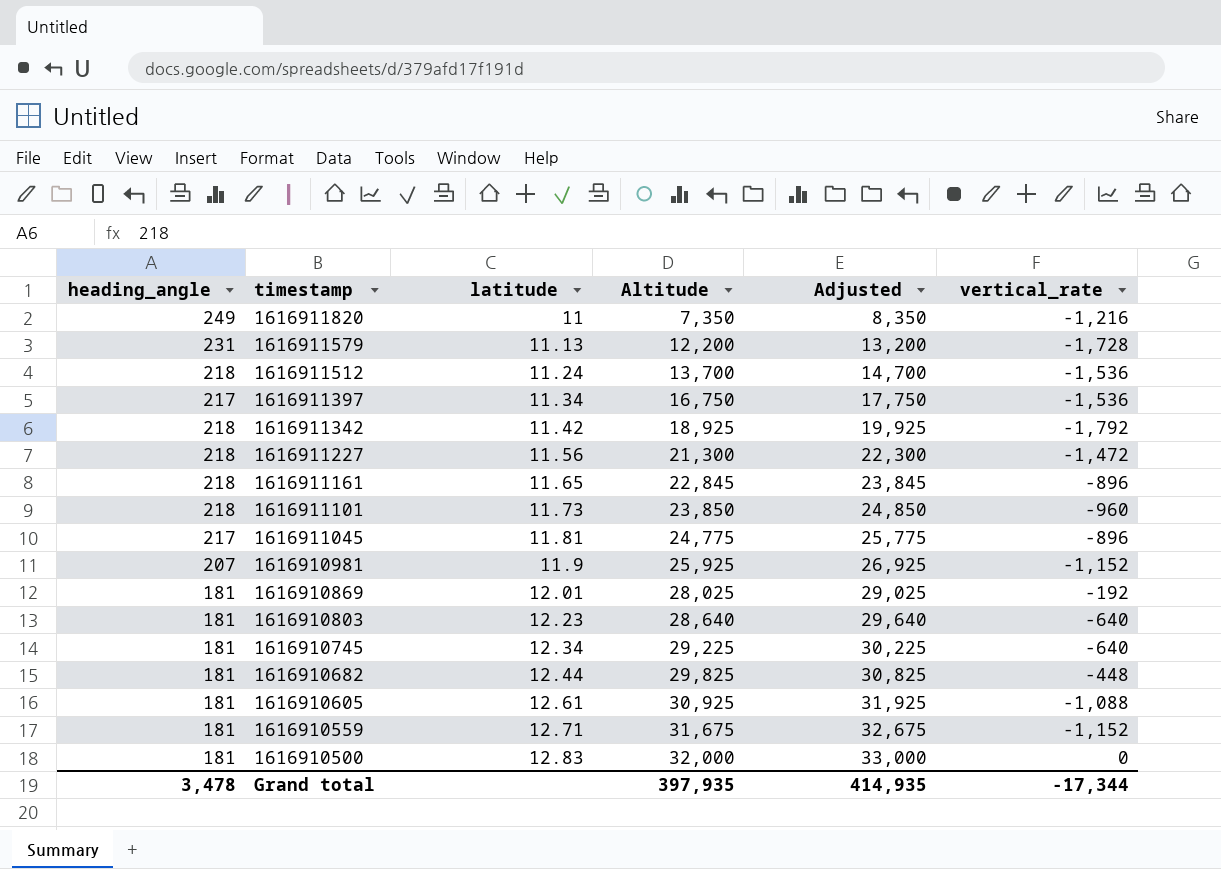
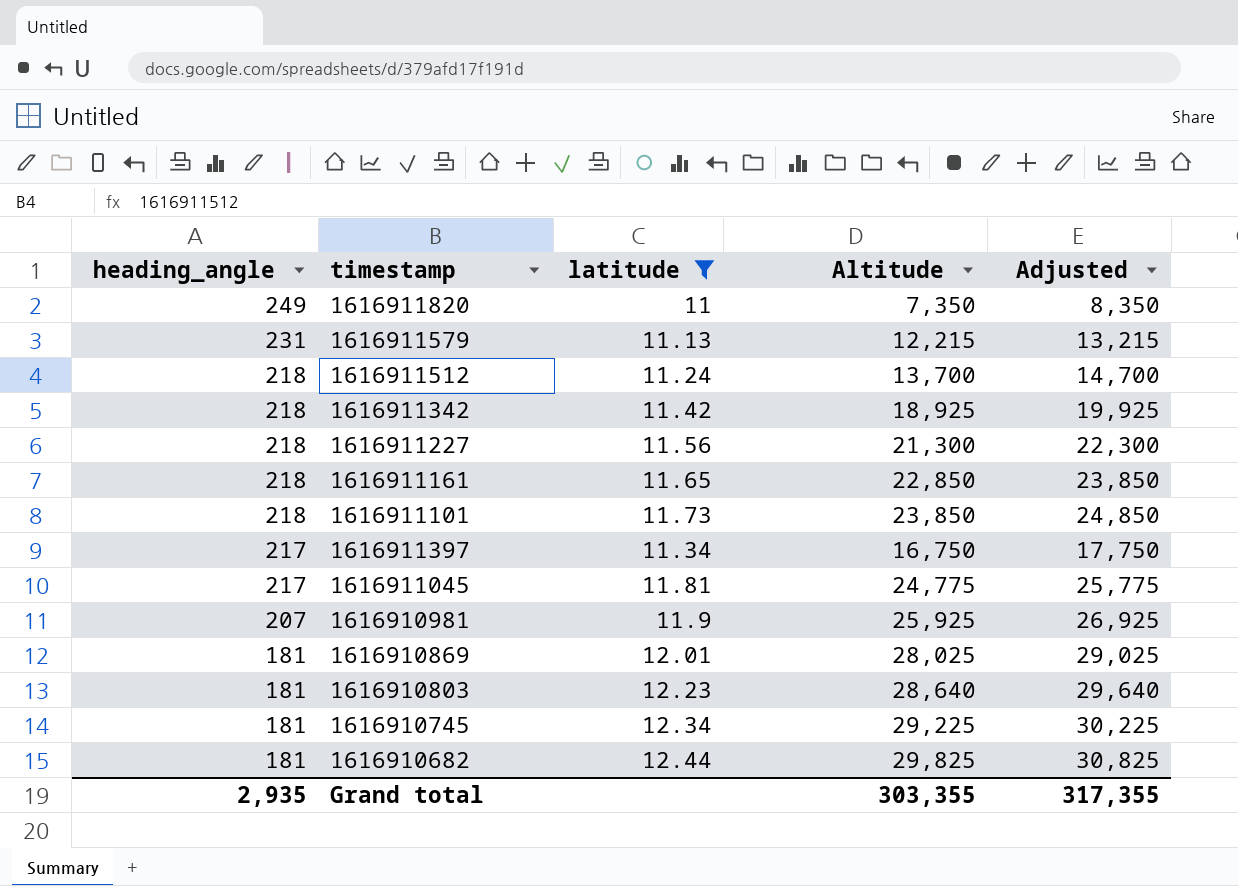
filter: none -> latitude <= 12.44
row order: timestamp descending -> heading_angle descending
column vertical_rate | position: 6 -> none
1616911579 | Altitude: 12,200 -> 12,215
1616911579 | Adjusted: 13,200 -> 13,215
1616911161 | Altitude: 22,845 -> 22,850
1616911161 | Adjusted: 23,845 -> 23,850
Grand total | heading_angle: 3,478 -> 2,935
Grand total | Altitude: 397,935 -> 303,355
Grand total | Adjusted: 414,935 -> 317,355

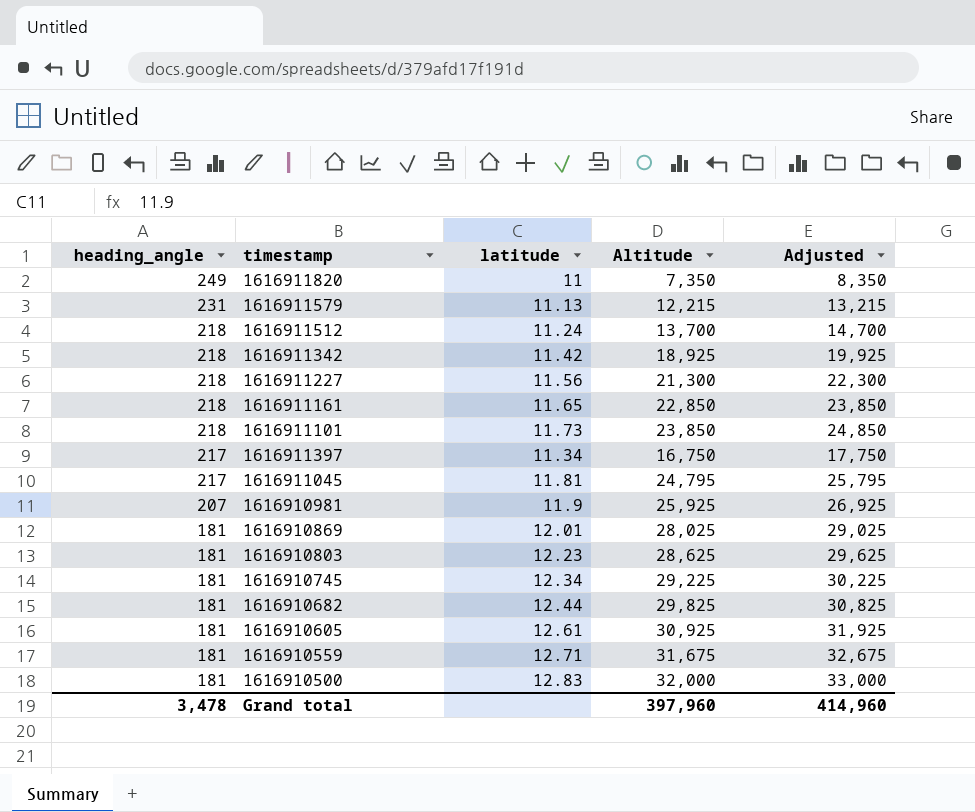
filter: latitude <= 12.44 -> none
1616911045 | Altitude: 24,775 -> 24,795
1616911045 | Adjusted: 25,775 -> 25,795
1616910803 | Altitude: 28,640 -> 28,625
1616910803 | Adjusted: 29,640 -> 29,625
Grand total | heading_angle: 2,935 -> 3,478
Grand total | Altitude: 303,355 -> 397,960
Grand total | Adjusted: 317,355 -> 414,960

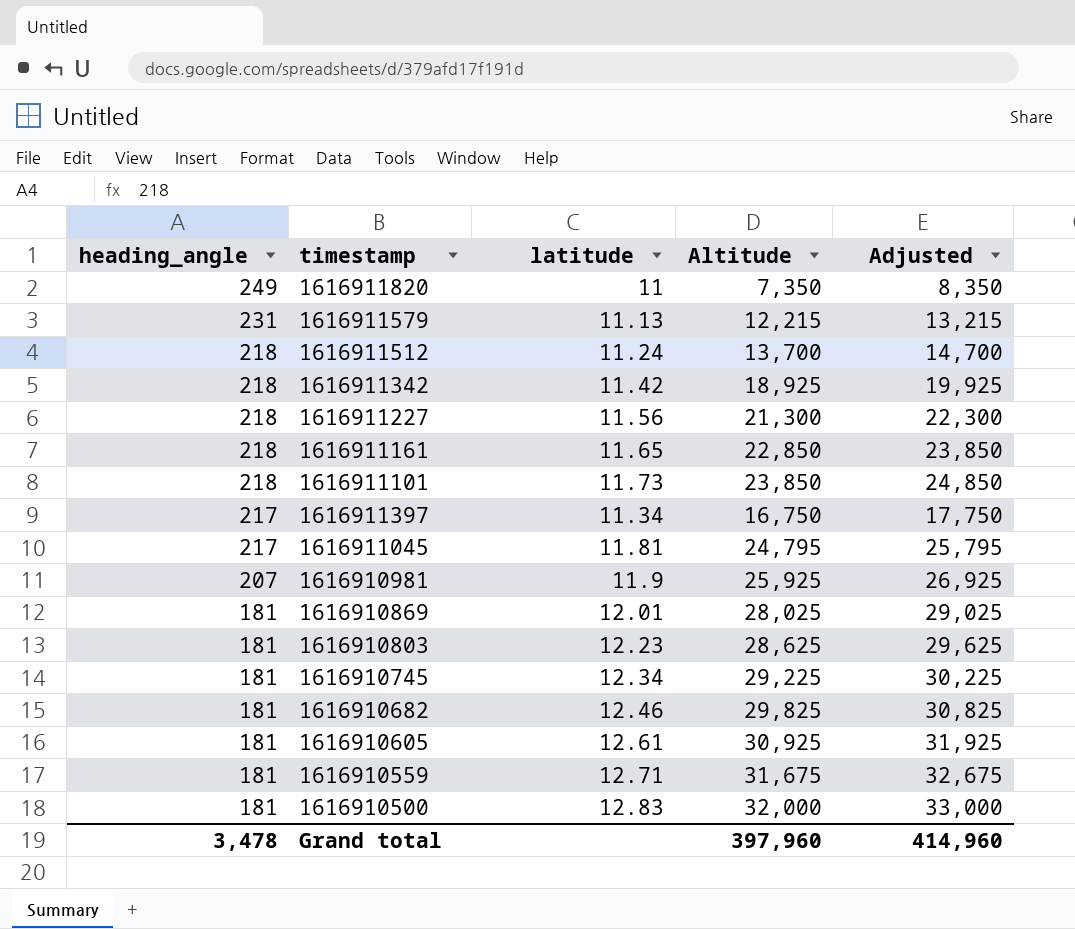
1616910682 | latitude: 12.44 -> 12.46

